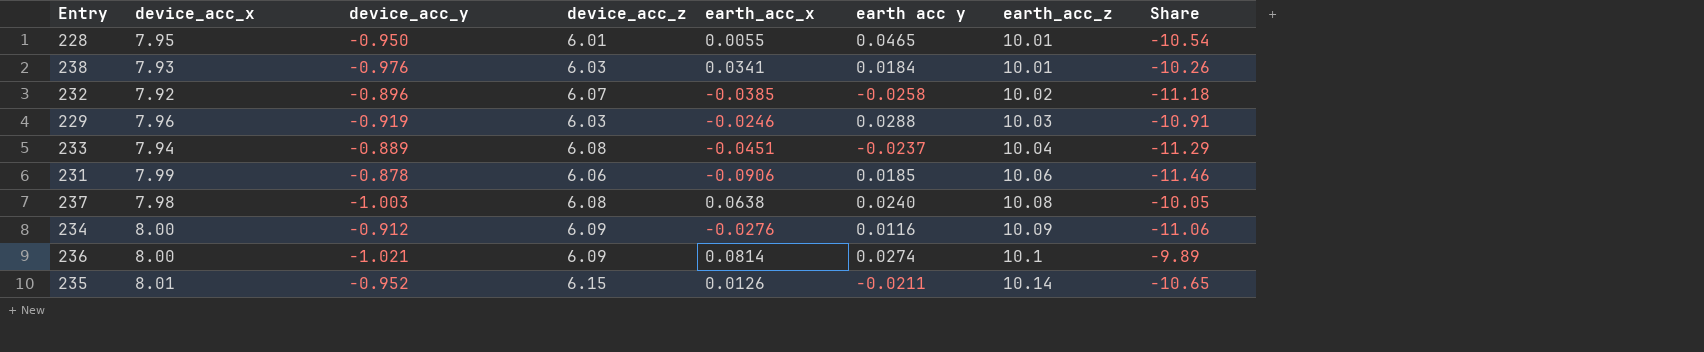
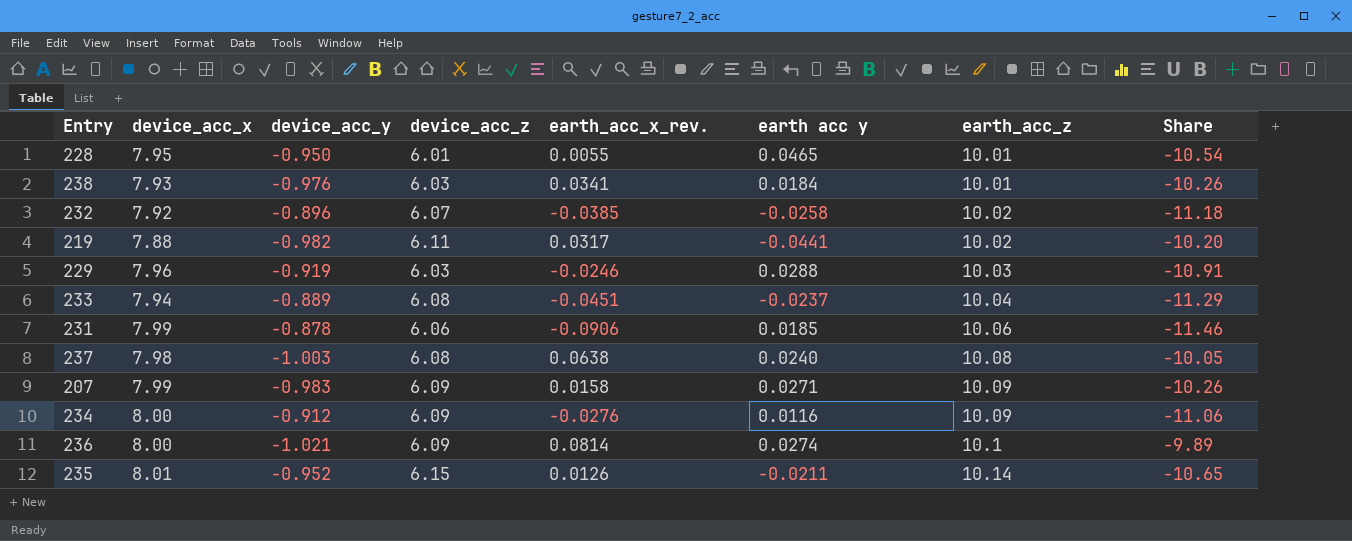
column name: earth_acc_x -> earth_acc_x_rev.
row 219: none -> 7.88 | -0.982 | 6.11 | 0.0317 | -0.0441 | 10.02 | -10.20
row 207: none -> 7.99 | -0.983 | 6.09 | 0.0158 | 0.0271 | 10.09 | -10.26

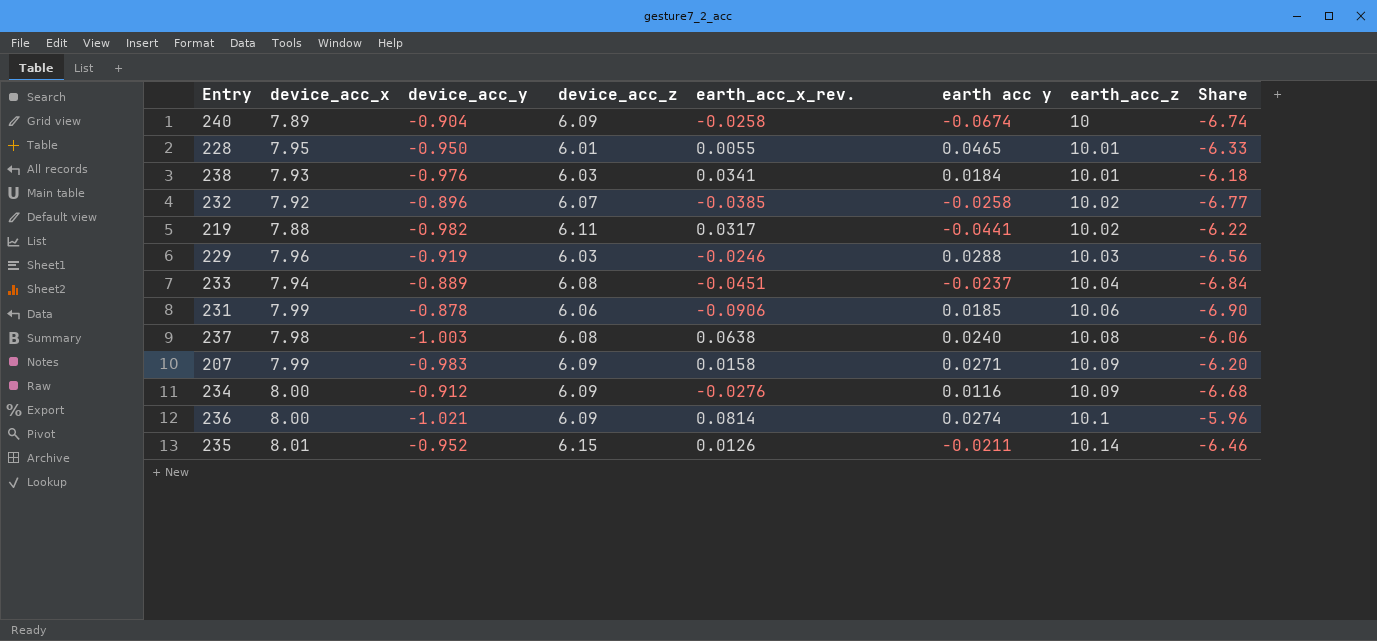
column Share | formula: [earth_acc_z] / [device_acc_y] -> [device_acc_z] / [device_acc_y]
row 240: none -> 7.89 | -0.904 | 6.09 | -0.0258 | -0.0674 | 10 | -6.74

